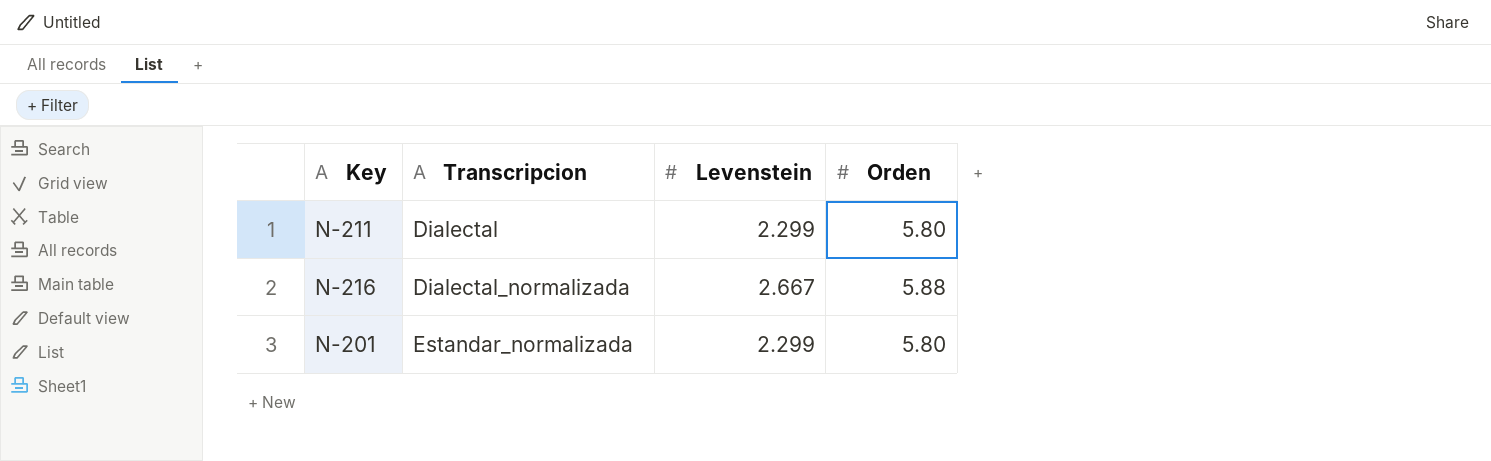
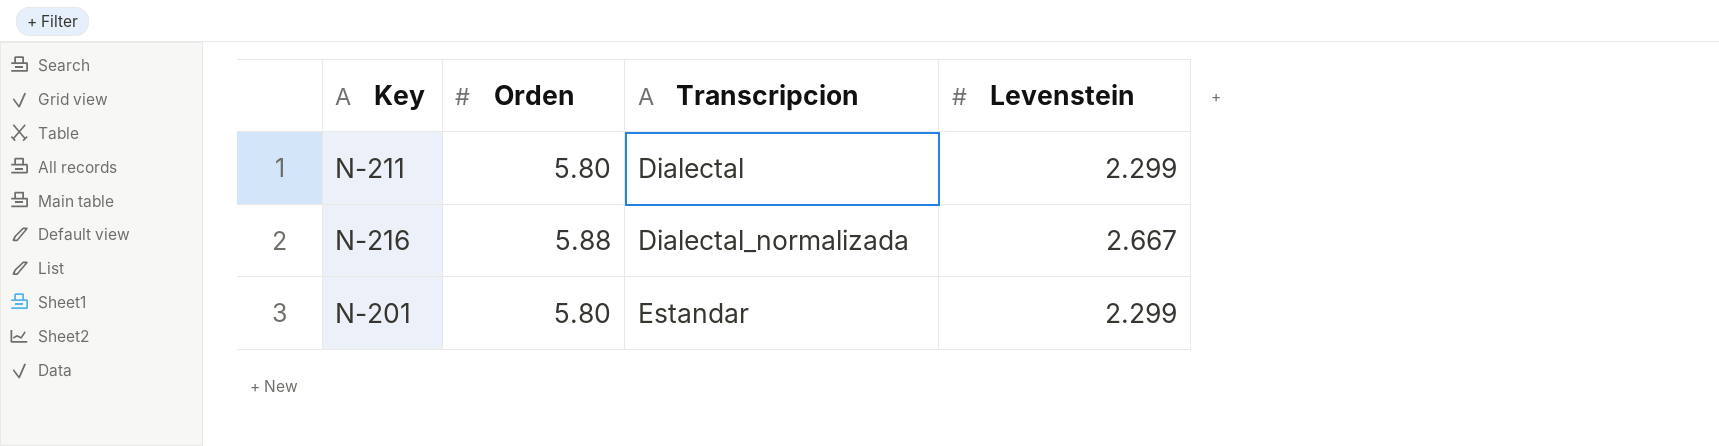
column Orden | position: 4 -> 2
N-201 | Transcripcion: Estandar_normalizada -> Estandar

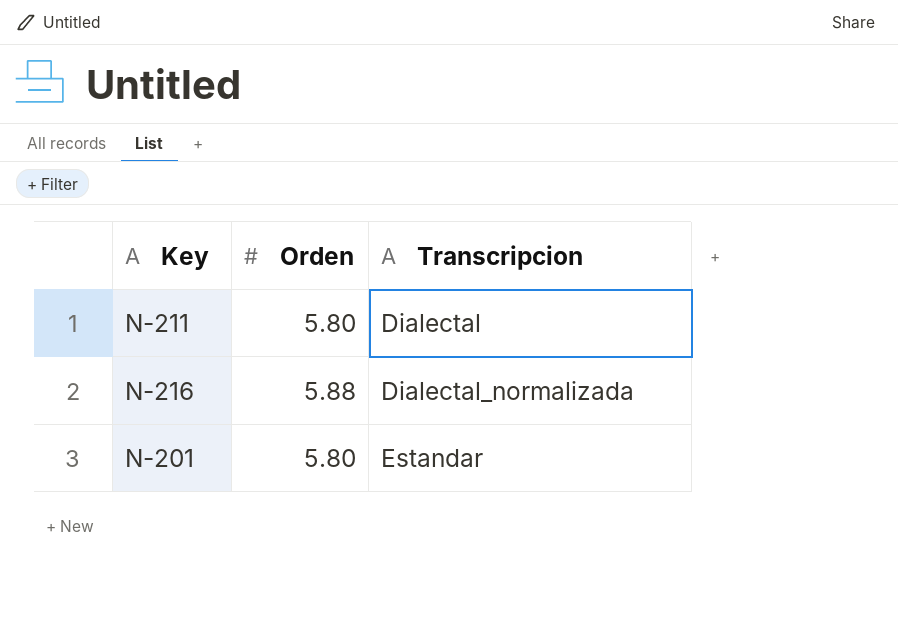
column Levenstein | position: 4 -> none

